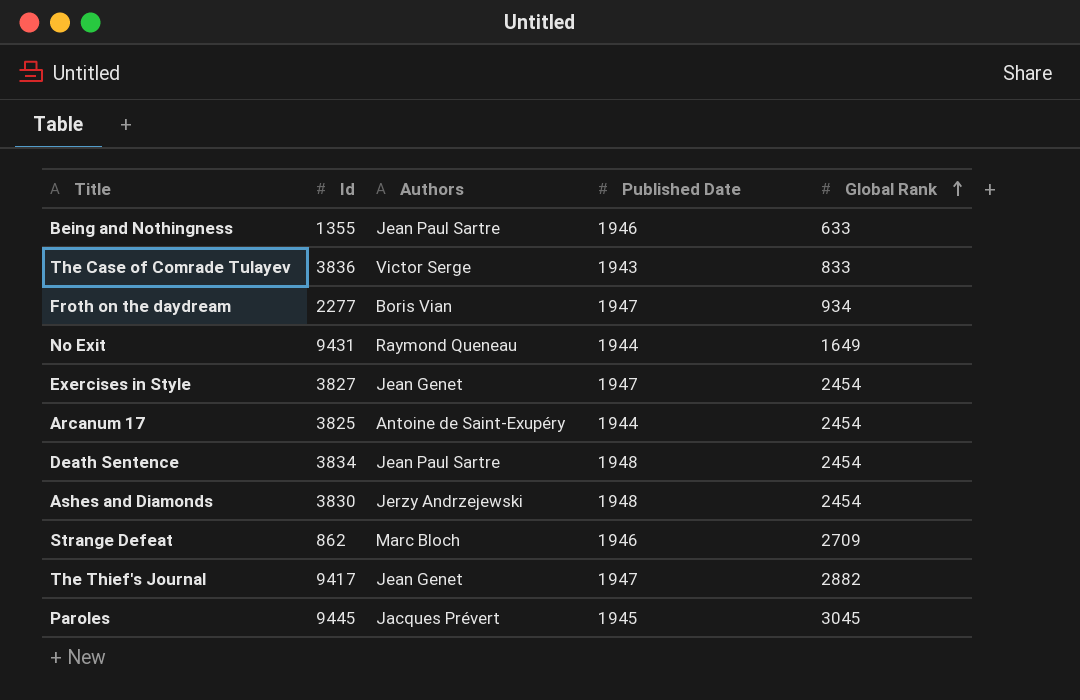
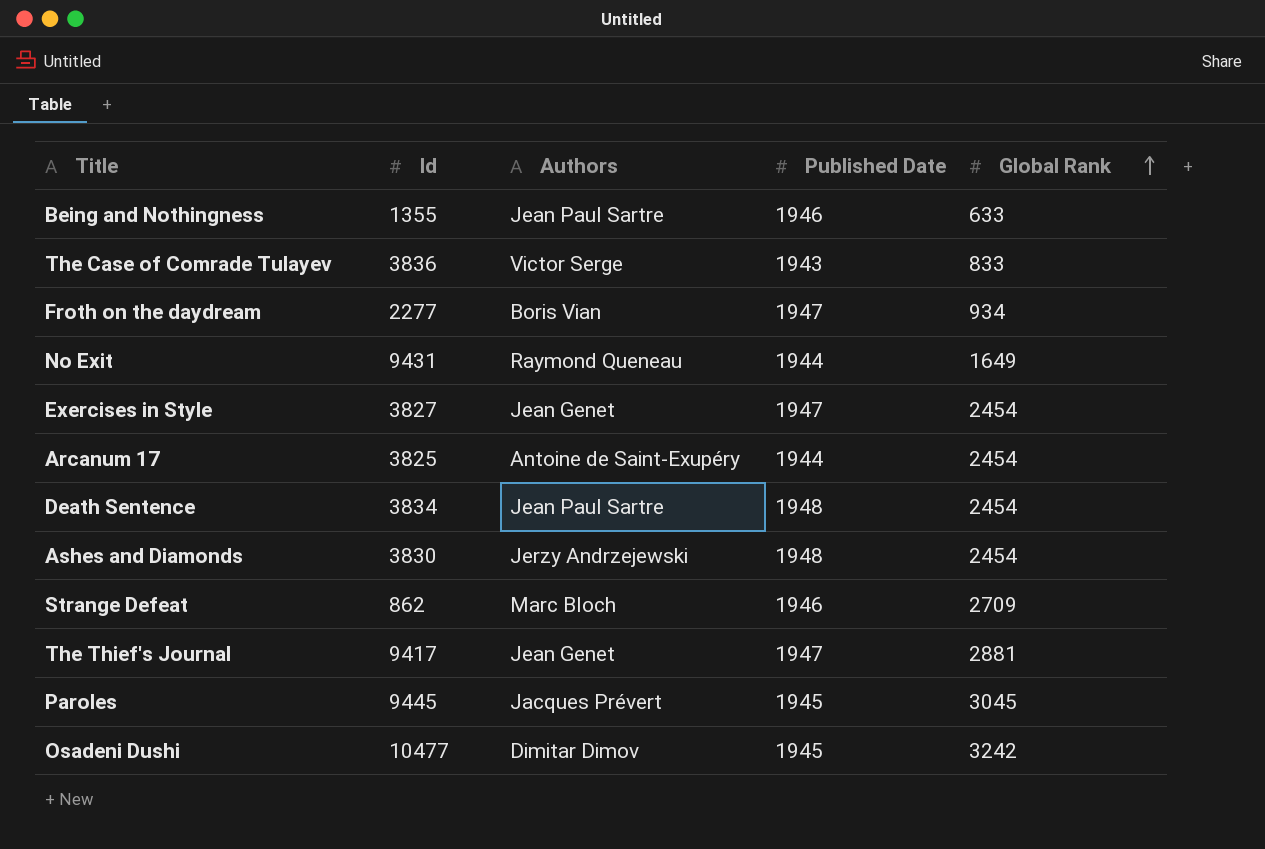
The Thief's Journal | Global Rank: 2882 -> 2881
row Osadeni Dushi: none -> 10477 | Dimitar Dimov | 1945 | 3242

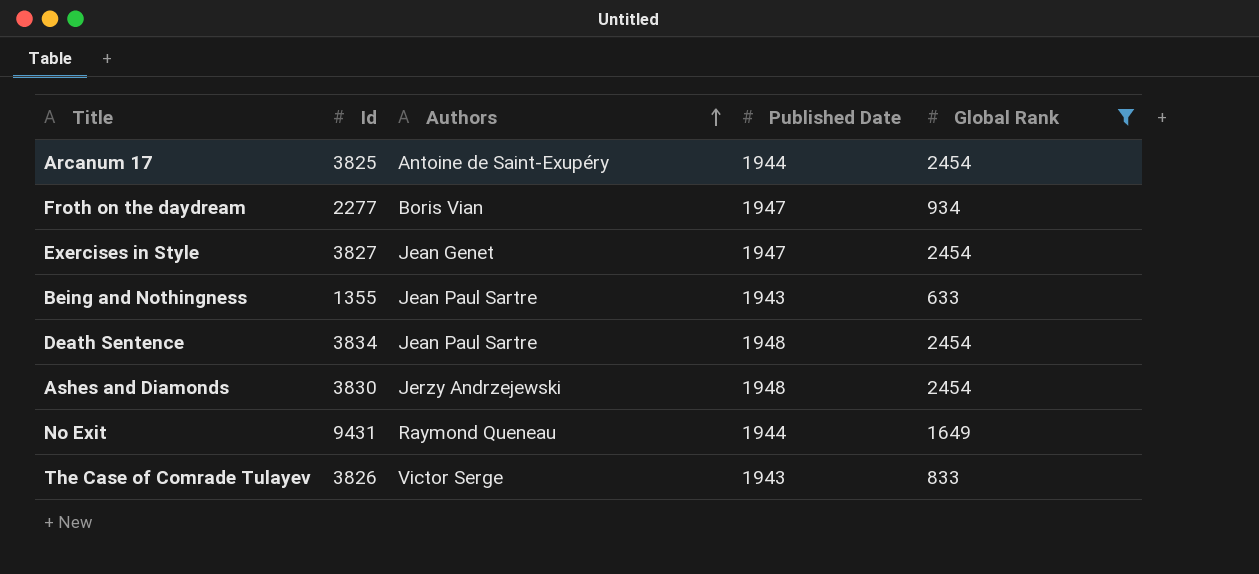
filter: none -> Global Rank <= 2454
row order: Global Rank ascending -> Authors ascending
Being and Nothingness | Published Date: 1946 -> 1943
The Case of Comrade Tulayev | Id: 3836 -> 3826

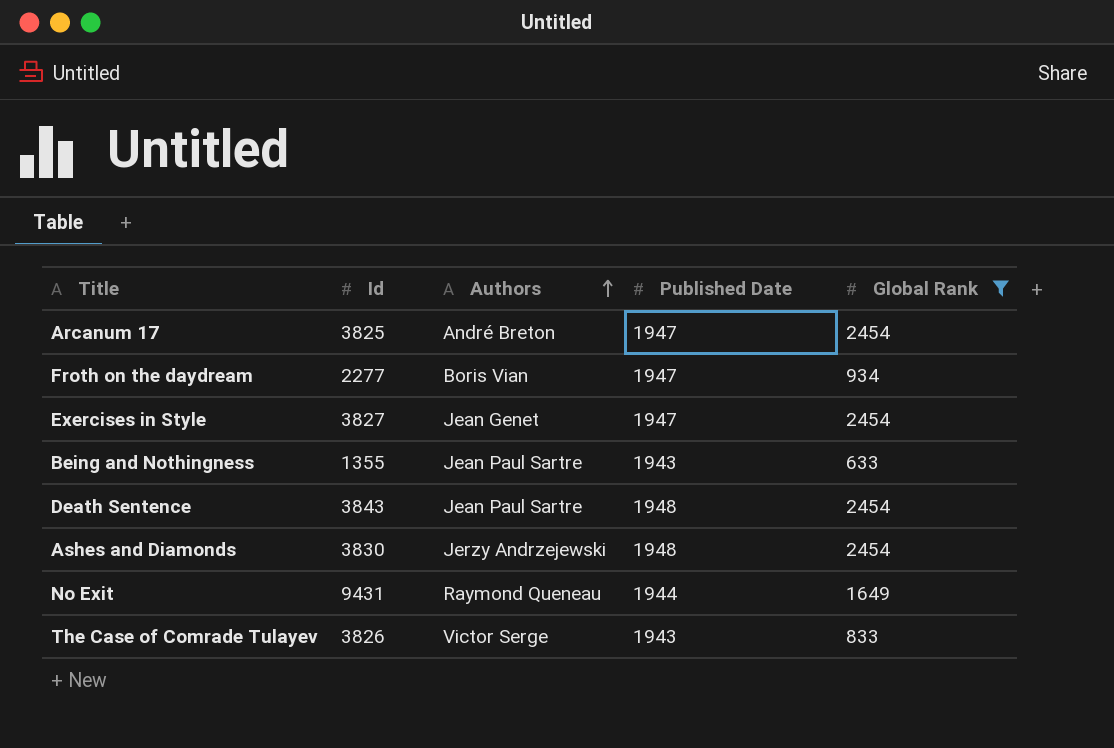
Arcanum 17 | Authors: Antoine de Saint-Exupéry -> André Breton
Arcanum 17 | Published Date: 1944 -> 1947
Death Sentence | Id: 3834 -> 3843

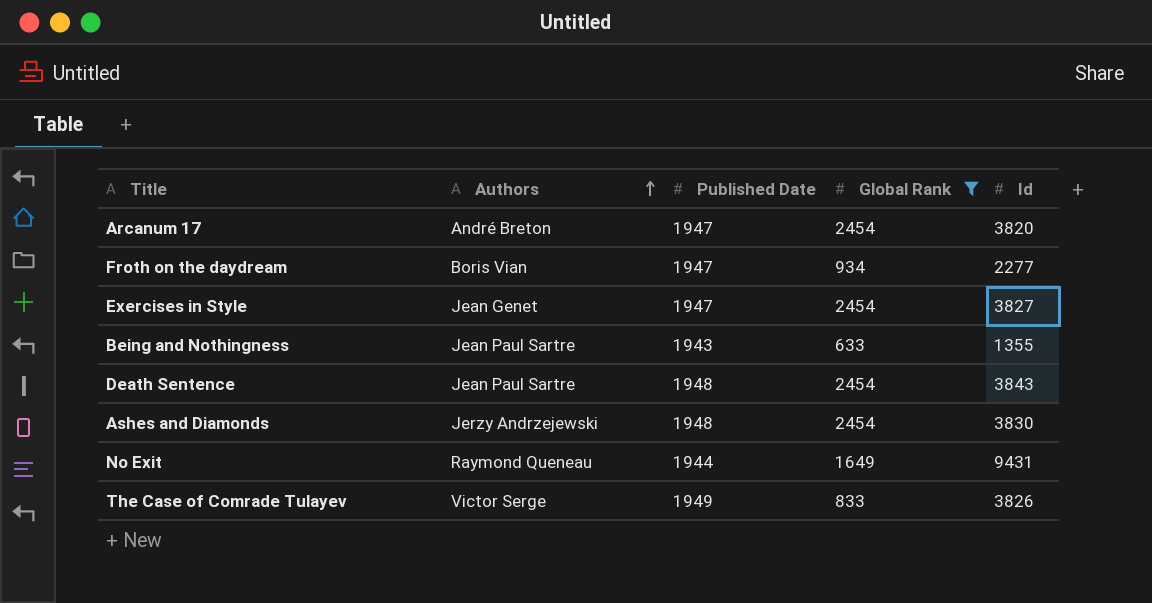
column Id | position: 2 -> 5
Arcanum 17 | Id: 3825 -> 3820
The Case of Comrade Tulayev | Published Date: 1943 -> 1949

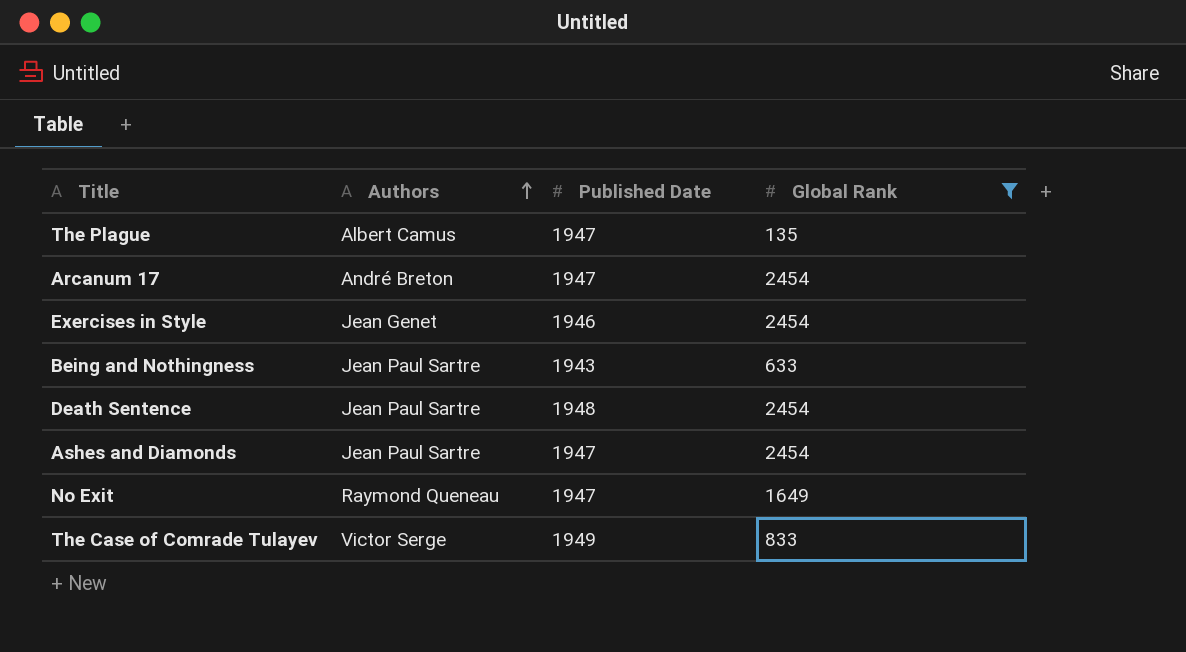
column Id | position: 5 -> none
row Froth on the daydream: Boris Vian | 1947 | 934 | 2277 -> none
row The Plague: none -> Albert Camus | 1947 | 135
Exercises in Style | Published Date: 1947 -> 1946
Ashes and Diamonds | Authors: Jerzy Andrzejewski -> Jean Paul Sartre
Ashes and Diamonds | Published Date: 1948 -> 1947
No Exit | Published Date: 1944 -> 1947

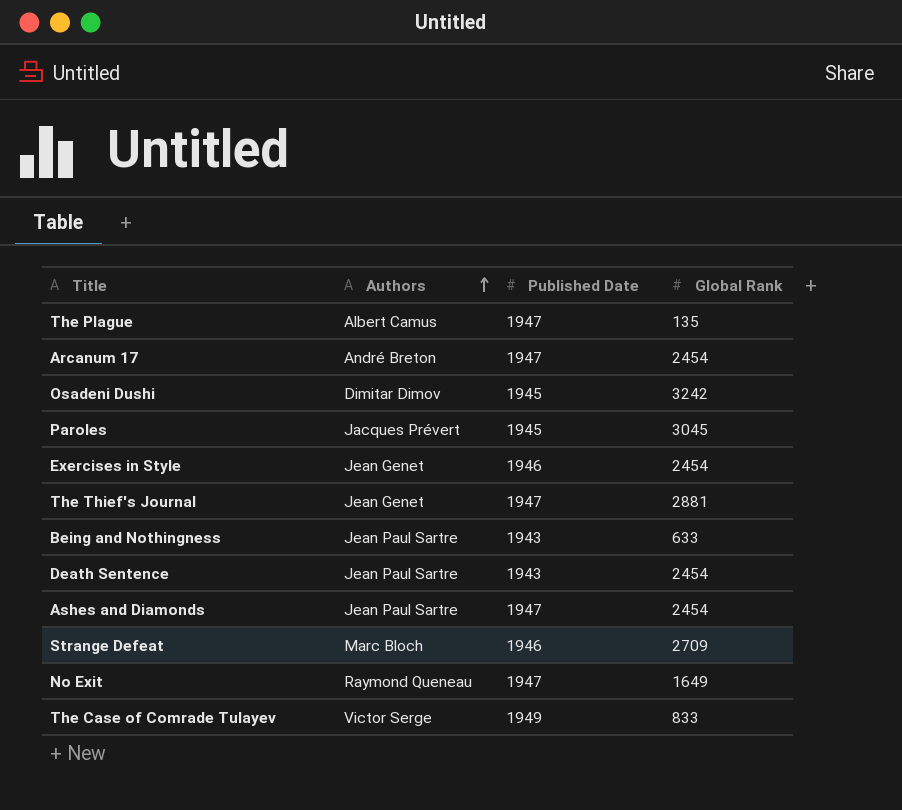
filter: Global Rank <= 2454 -> none
Death Sentence | Published Date: 1948 -> 1943

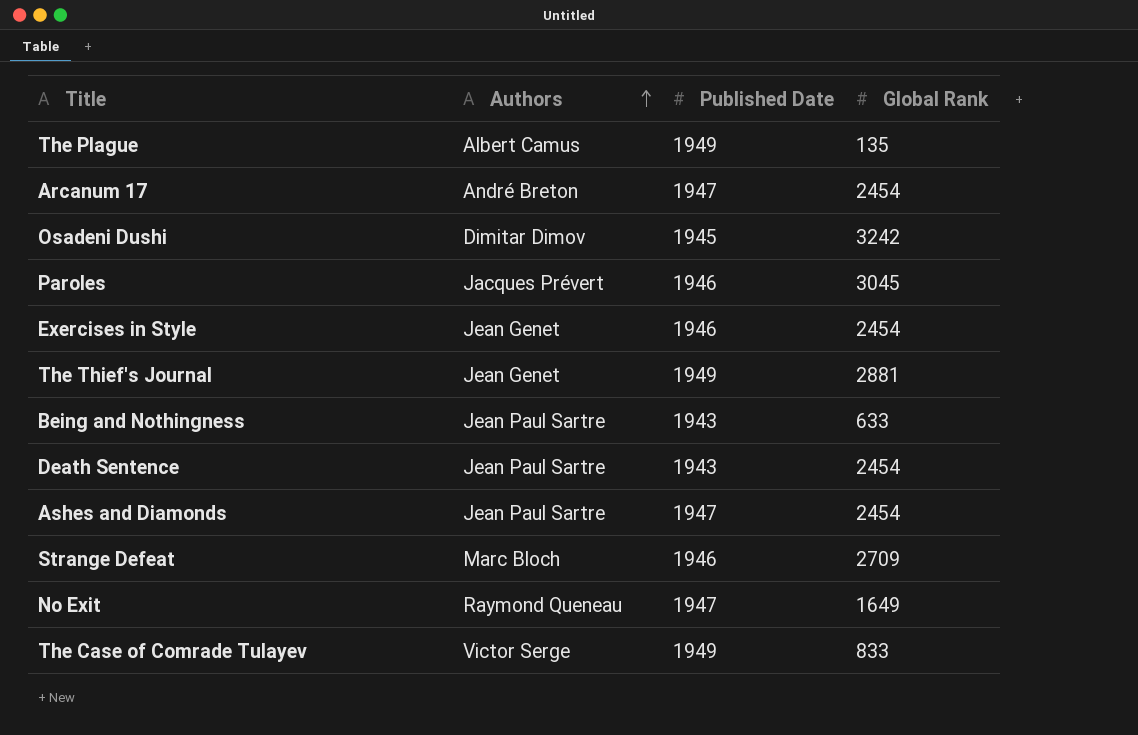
The Plague | Published Date: 1947 -> 1949
Paroles | Published Date: 1945 -> 1946
The Thief's Journal | Published Date: 1947 -> 1949

